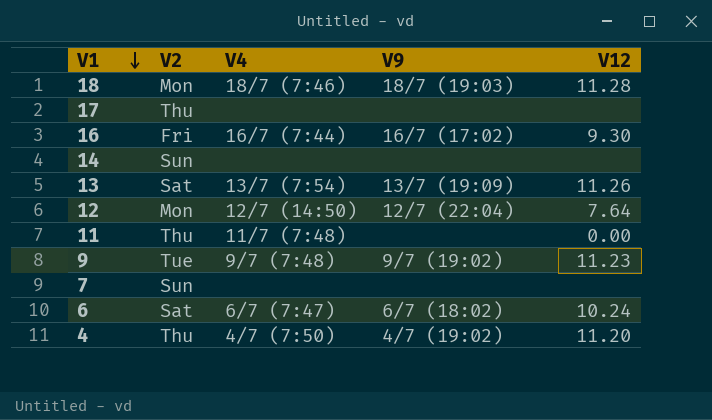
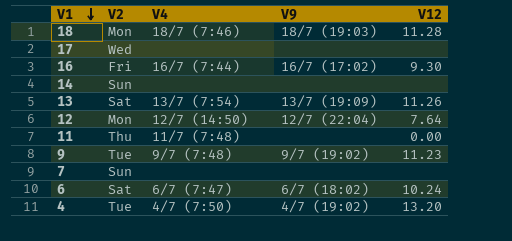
17 | V2: Thu -> Wed
4 | V2: Thu -> Tue
4 | V12: 11.20 -> 13.20

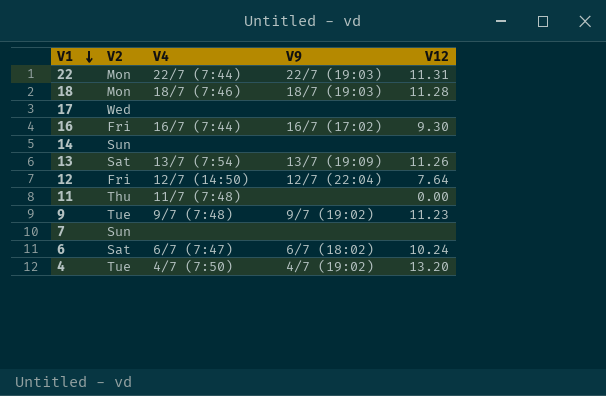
row 22: none -> Mon | 22/7 (7:44) | 22/7 (19:03) | 11.31
12 | V2: Mon -> Fri

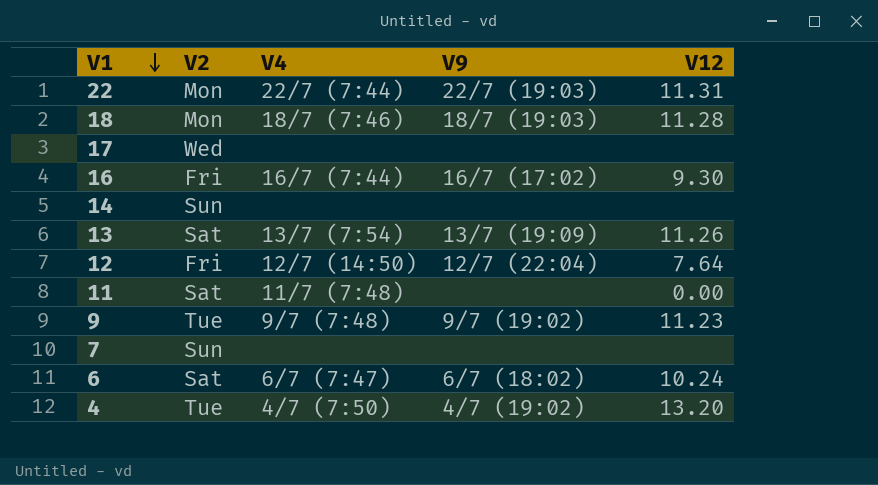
11 | V2: Thu -> Sat

